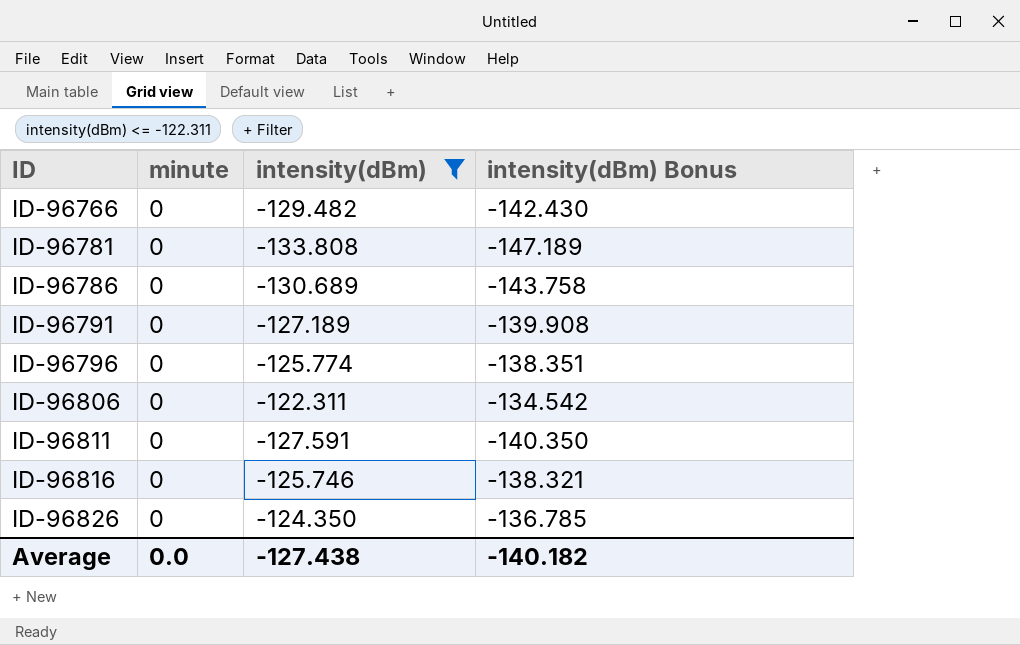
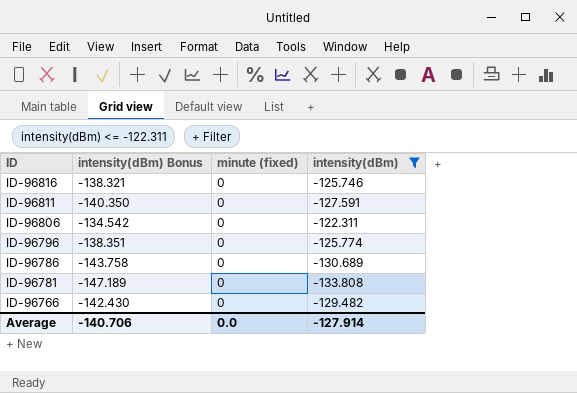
row order: ID ascending -> ID descending
column intensity(dBm) Bonus | position: 4 -> 2
column name: minute -> minute (fixed)
row ID-96791: 0 | -127.189 | -139.908 -> none
row ID-96826: 0 | -124.350 | -136.785 -> none
Average | intensity(dBm) Bonus: -140.182 -> -140.706
Average | intensity(dBm): -127.438 -> -127.914

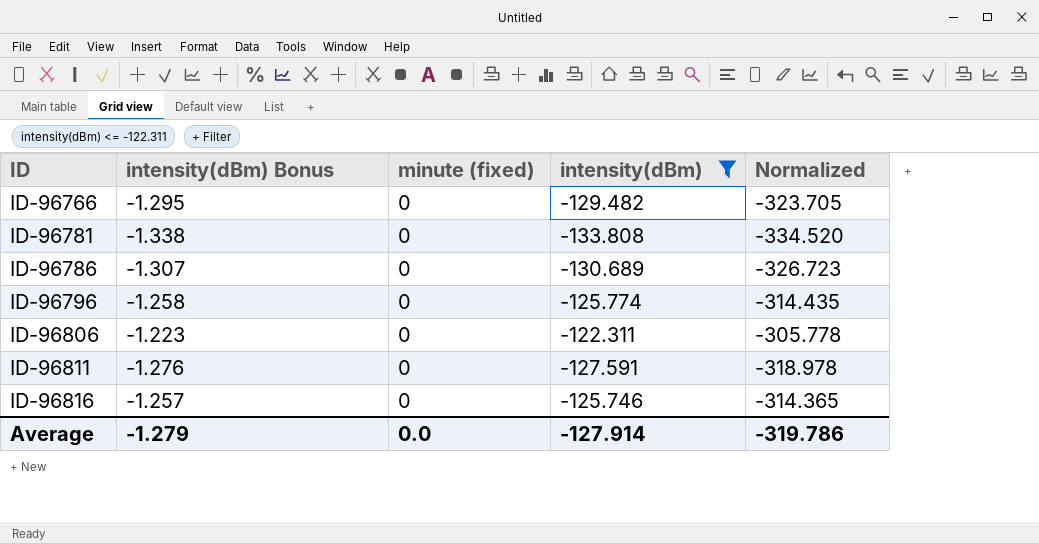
row order: ID descending -> ID ascending
column intensity(dBm) Bonus | formula: [intensity(dBm)] * 1.1 -> [intensity(dBm)] * 0.01
column Normalized | formula: none -> [intensity(dBm)] * 2.5
Average | intensity(dBm) Bonus: -140.706 -> -1.279

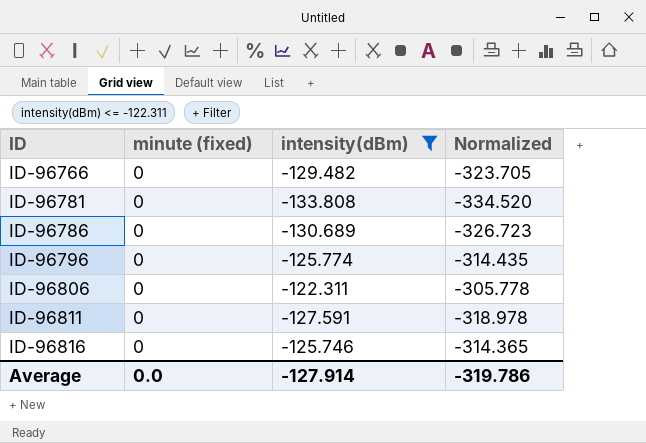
column intensity(dBm) Bonus | formula: [intensity(dBm)] * 0.01 -> none

